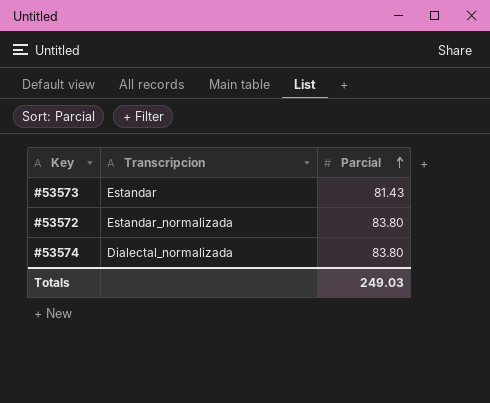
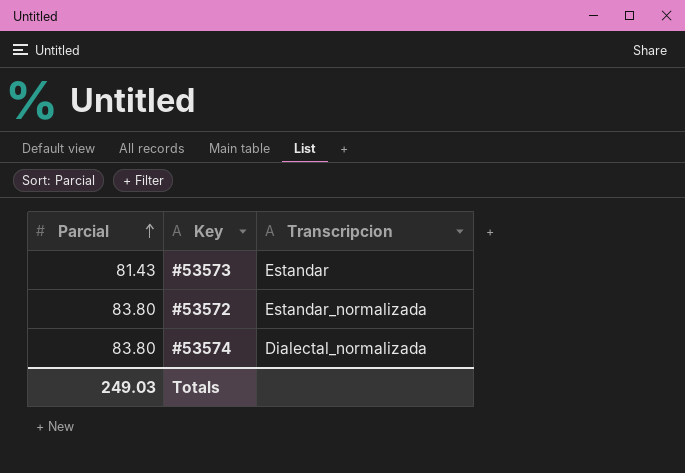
column Parcial | position: 3 -> 1

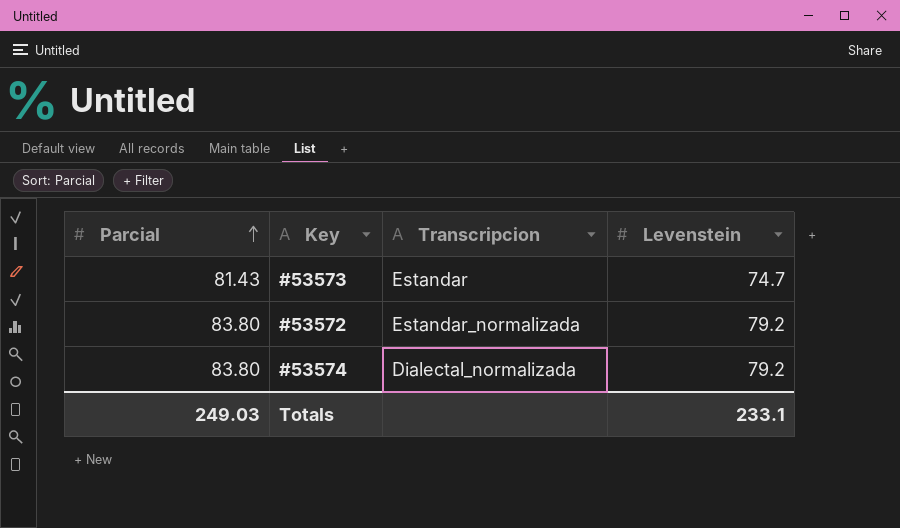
column Levenstein | position: none -> 4

